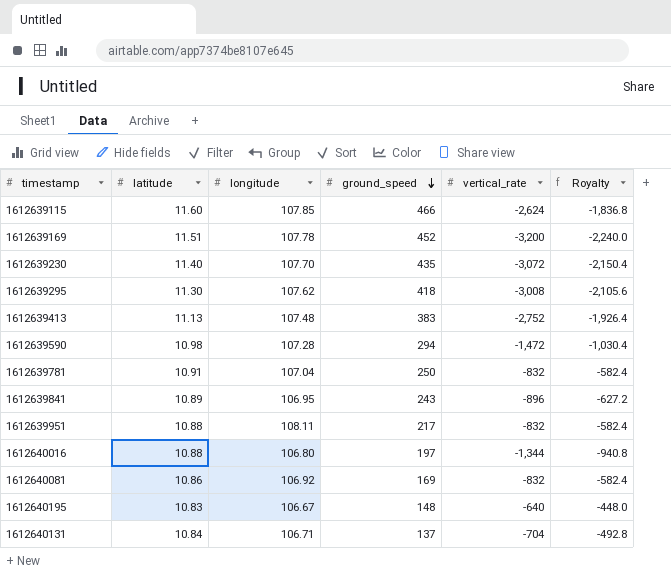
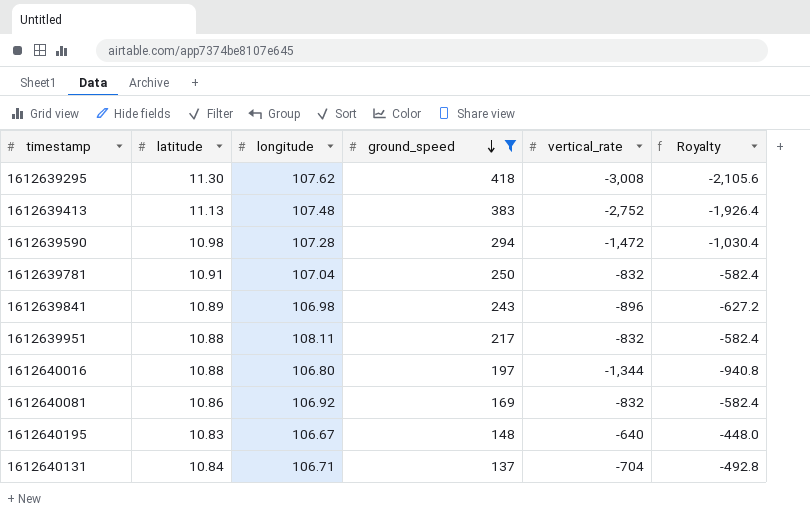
filter: none -> ground_speed <= 418
1612639841 | longitude: 106.95 -> 106.98

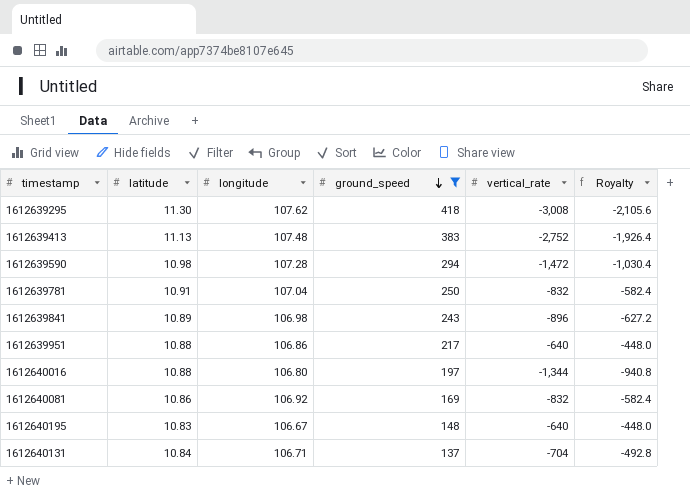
1612639951 | longitude: 108.11 -> 106.86
1612639951 | vertical_rate: -832 -> -640
1612639951 | Royalty: -582.4 -> -448.0

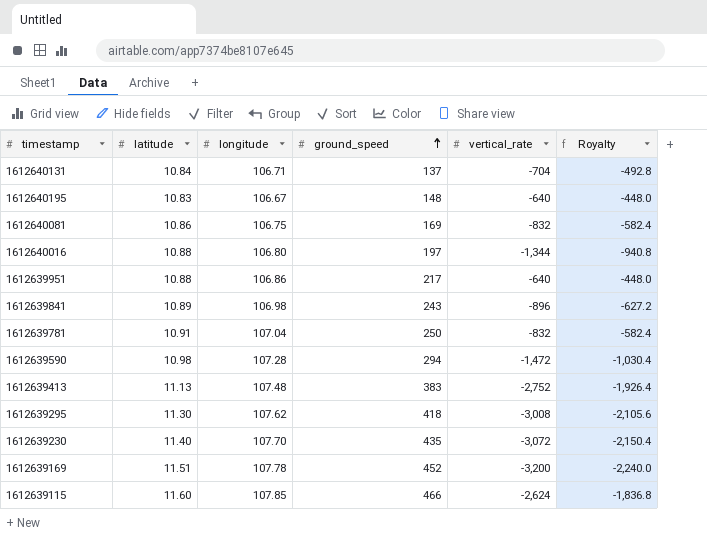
filter: ground_speed <= 418 -> none
row order: ground_speed descending -> ground_speed ascending
1612640081 | longitude: 106.92 -> 106.75

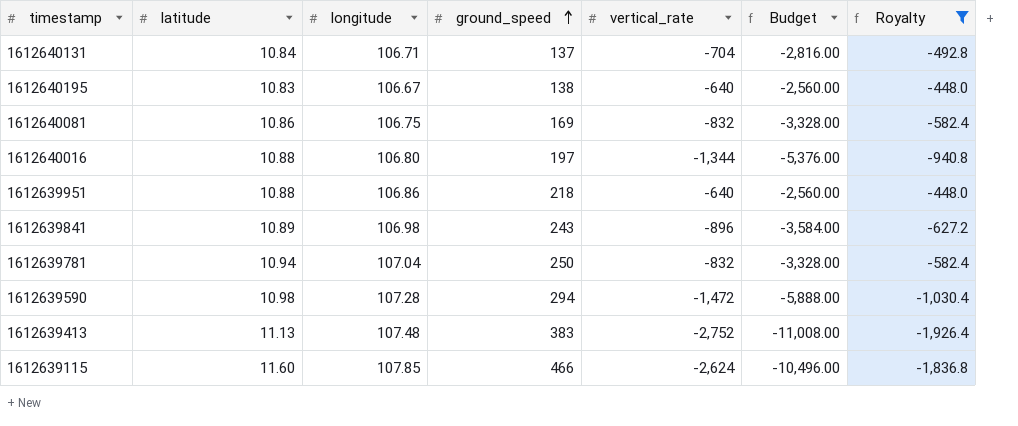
filter: none -> Royalty >= -1,926.4
column Budget | formula: none -> [vertical_rate] * 4
1612640195 | ground_speed: 148 -> 138
1612639951 | ground_speed: 217 -> 218
1612639781 | latitude: 10.91 -> 10.94

